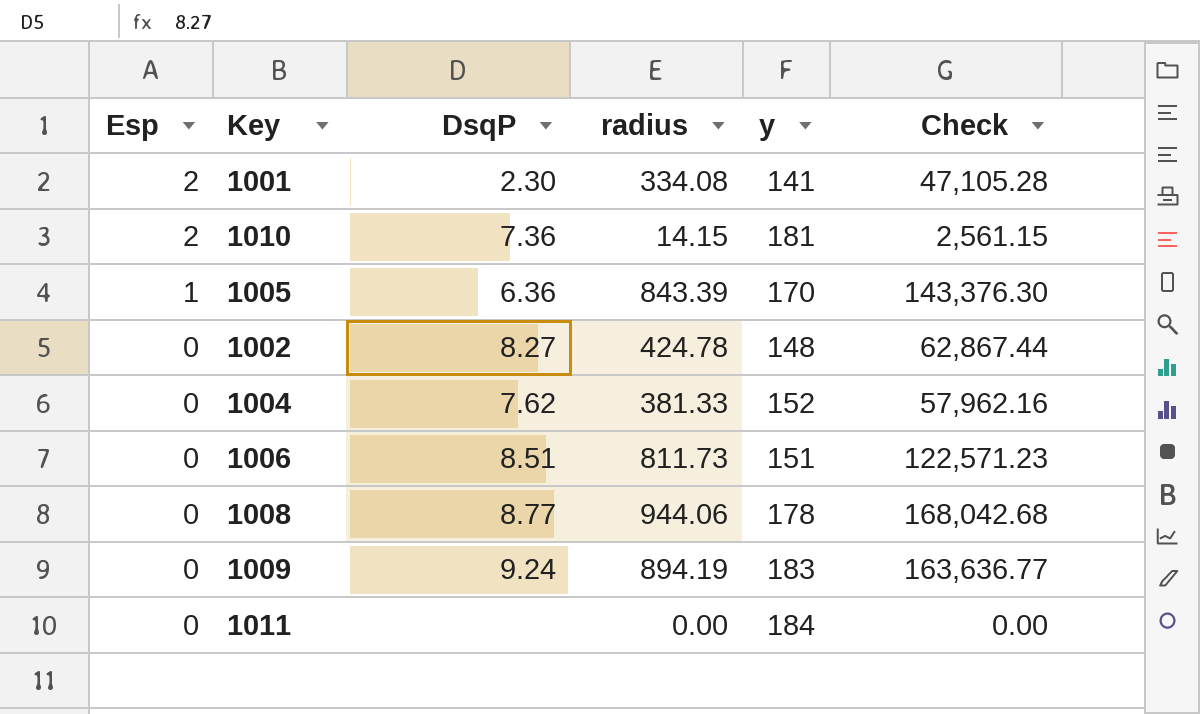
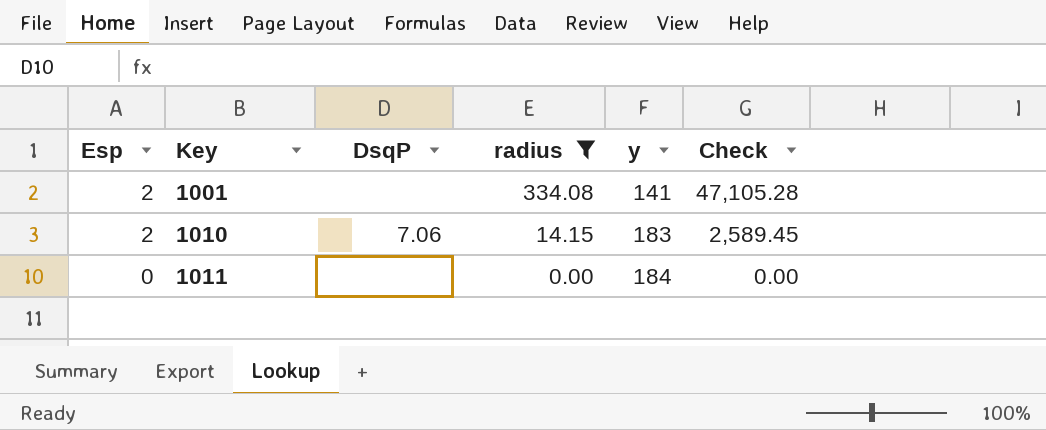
filter: none -> radius <= 334.08
1001 | DsqP: 2.30 -> none
1010 | DsqP: 7.36 -> 7.06
1010 | y: 181 -> 183
1010 | Check: 2,561.15 -> 2,589.45

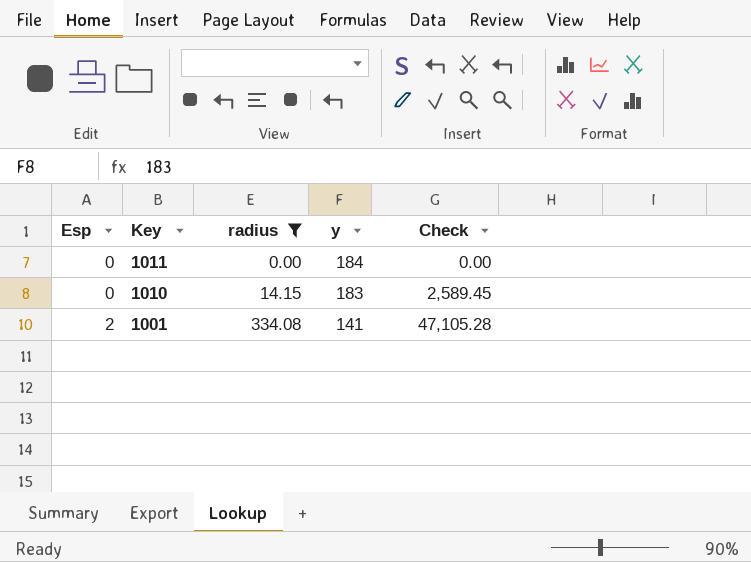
row order: Esp descending -> Esp ascending
column DsqP | position: 3 -> none
1010 | Esp: 2 -> 0

